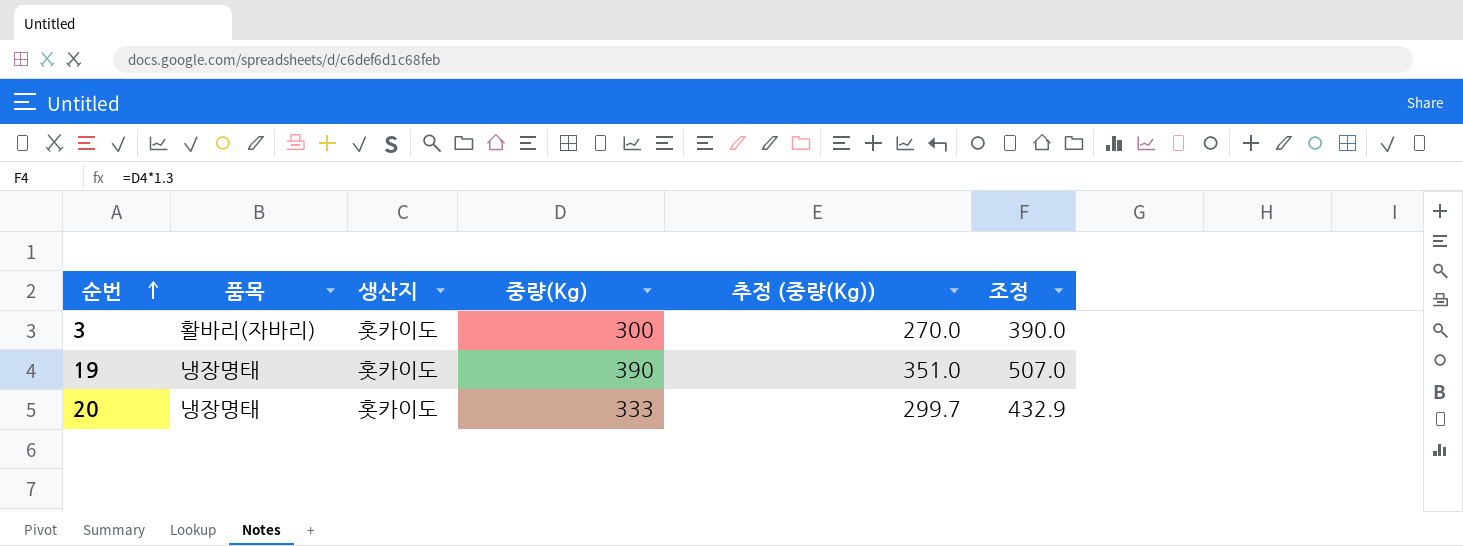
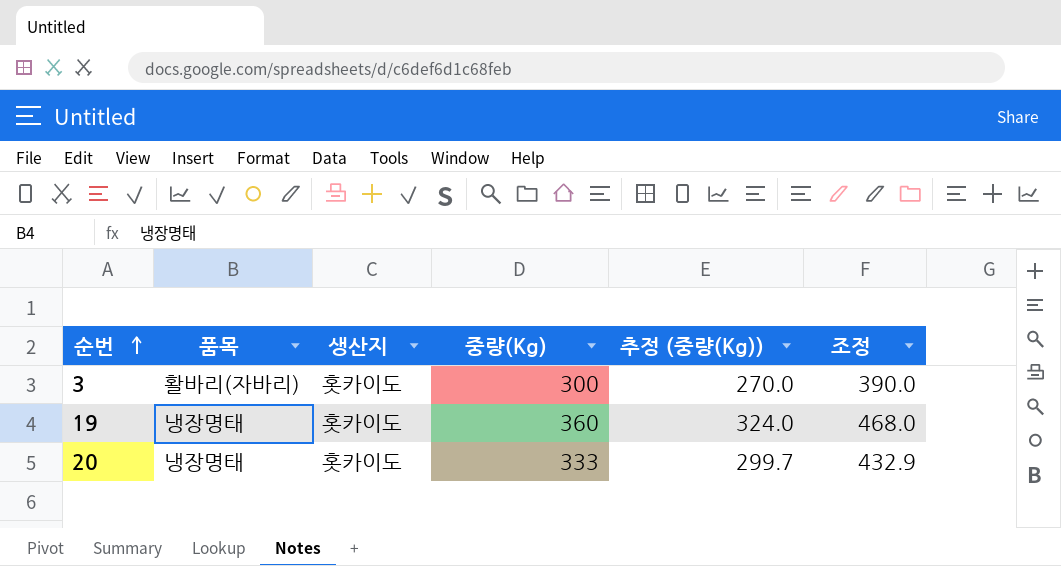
19 | 중량(Kg): 390 -> 360
19 | 추정 (중량(Kg)): 351.0 -> 324.0
19 | 조정: 507.0 -> 468.0

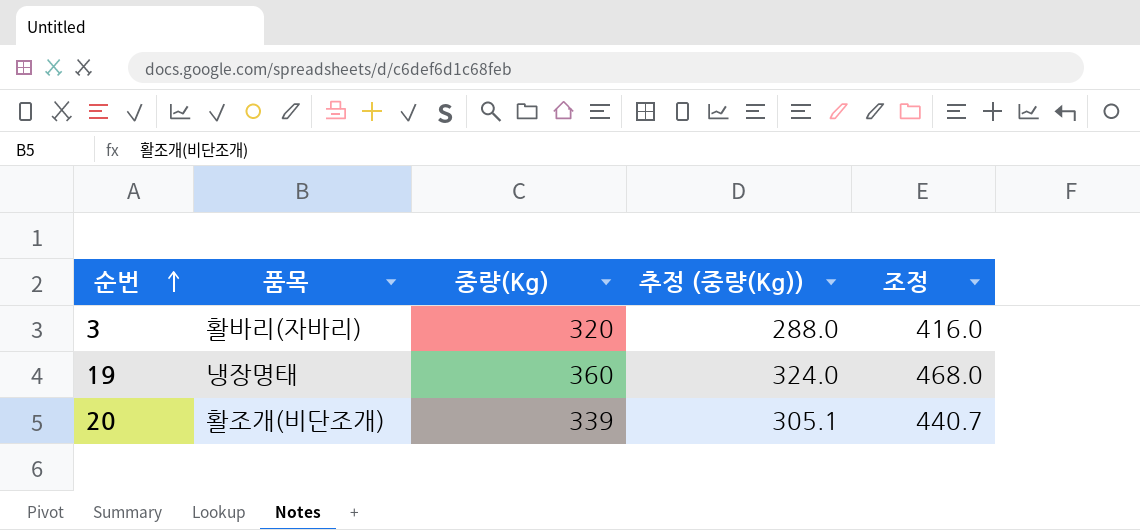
column 생산지 | position: 3 -> none
3 | 중량(Kg): 300 -> 320
3 | 추정 (중량(Kg)): 270.0 -> 288.0
3 | 조정: 390.0 -> 416.0
20 | 품목: 냉장명태 -> 활조개(비단조개)
20 | 중량(Kg): 333 -> 339
20 | 추정 (중량(Kg)): 299.7 -> 305.1
20 | 조정: 432.9 -> 440.7

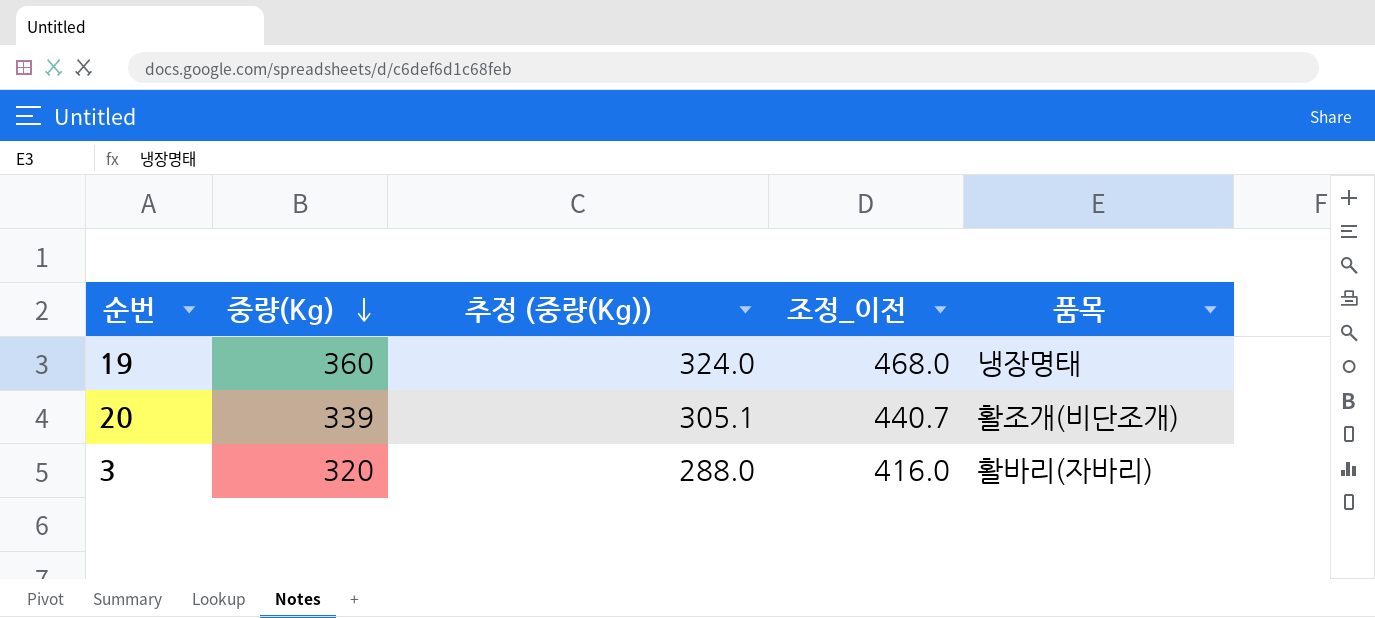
row order: 순번 ascending -> 중량(Kg) descending
column name: 조정 -> 조정_이전
column 품목 | position: 2 -> 5

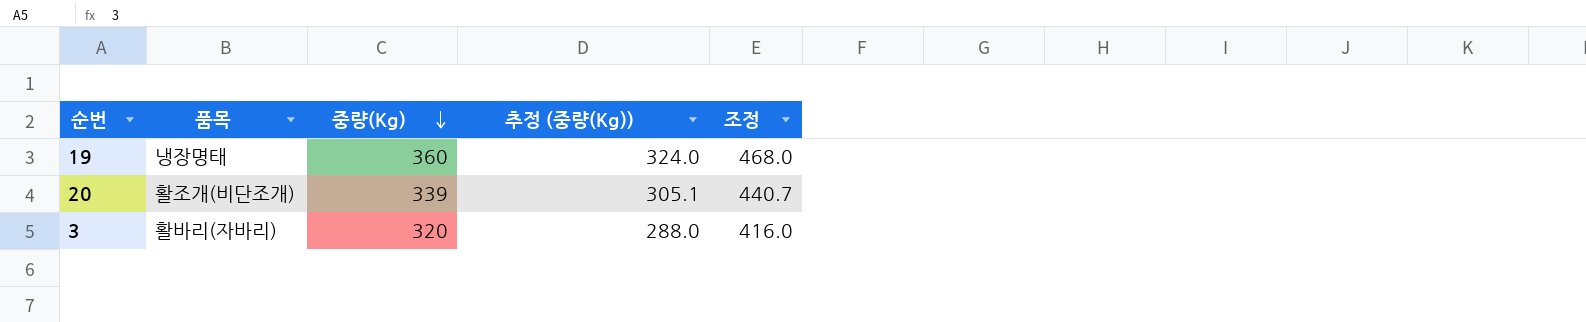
column 품목 | position: 5 -> 2
column name: 조정_이전 -> 조정

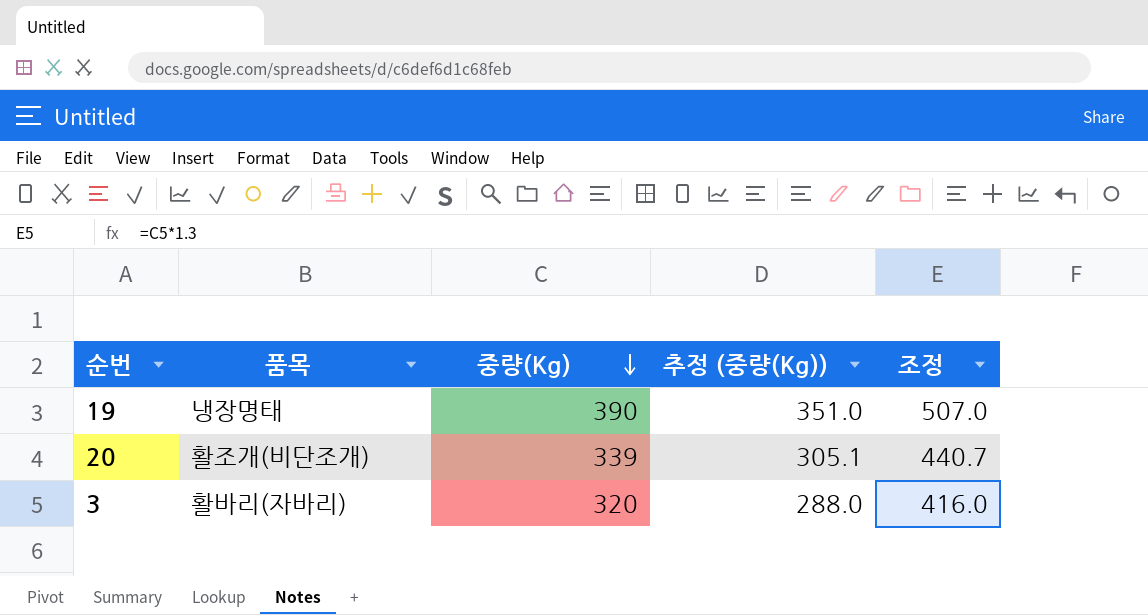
19 | 중량(Kg): 360 -> 390
19 | 추정 (중량(Kg)): 324.0 -> 351.0
19 | 조정: 468.0 -> 507.0

